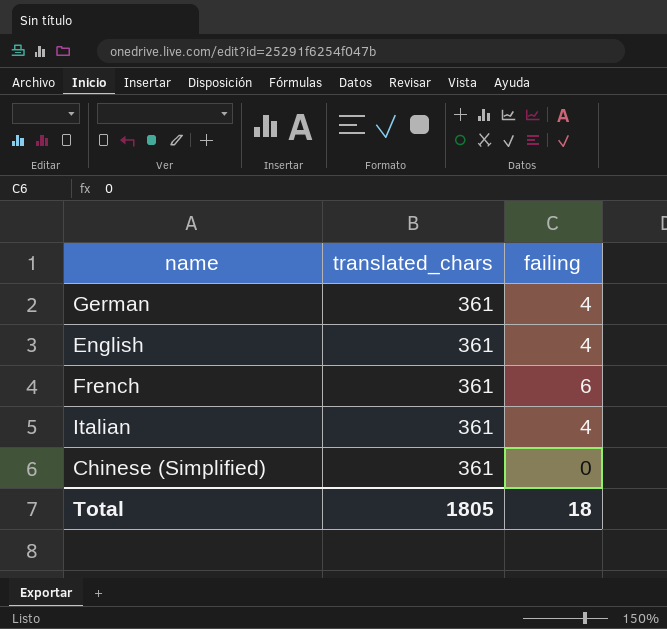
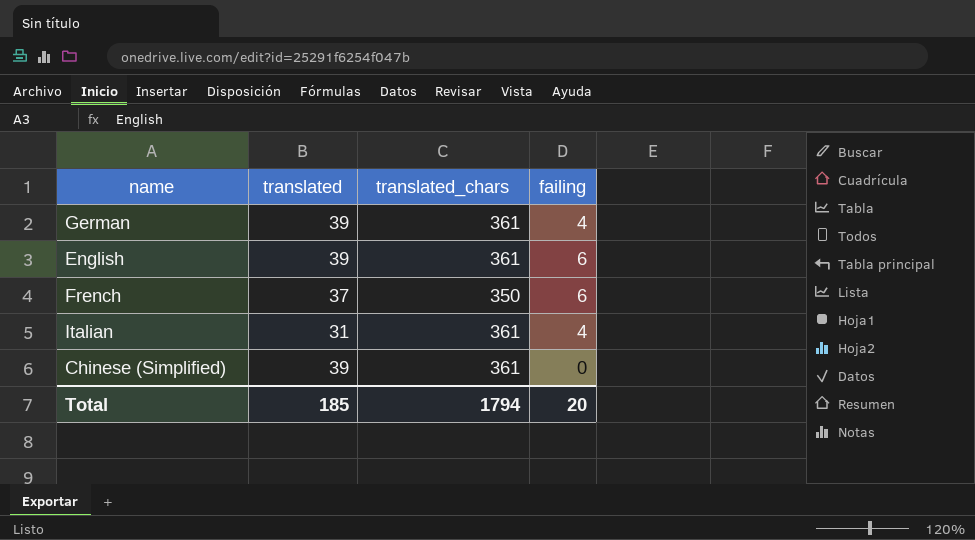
column translated | position: none -> 2
English | failing: 4 -> 6
French | translated_chars: 361 -> 350
Total | translated_chars: 1805 -> 1794
Total | failing: 18 -> 20

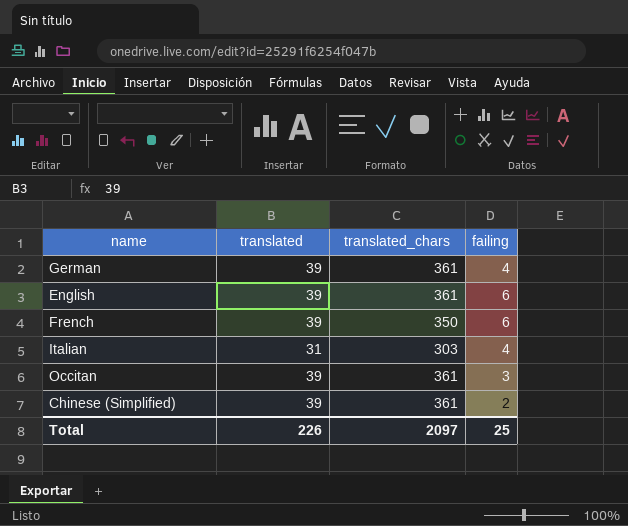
French | translated: 37 -> 39
Italian | translated_chars: 361 -> 303
row Occitan: none -> 39 | 361 | 3
Chinese (Simplified) | failing: 0 -> 2
Total | translated: 185 -> 226
Total | translated_chars: 1794 -> 2097
Total | failing: 20 -> 25

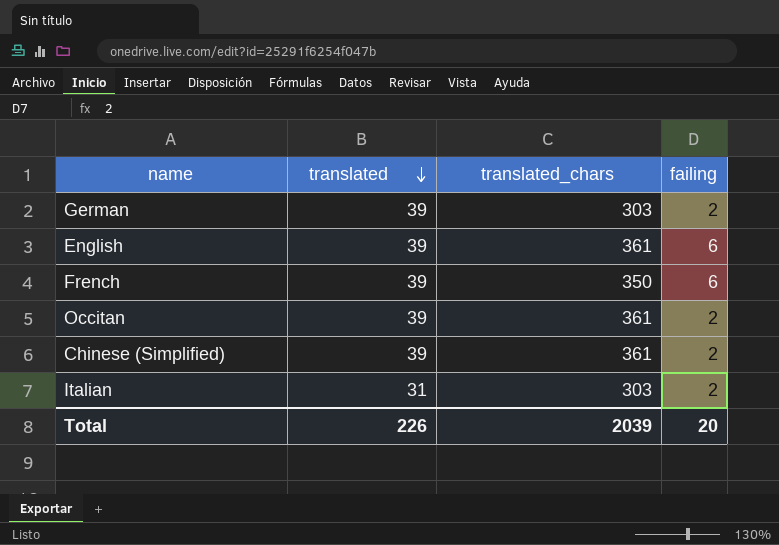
row order: none -> translated descending
German | translated_chars: 361 -> 303
German | failing: 4 -> 2
Occitan | failing: 3 -> 2
Italian | failing: 4 -> 2
Total | translated_chars: 2097 -> 2039
Total | failing: 25 -> 20

